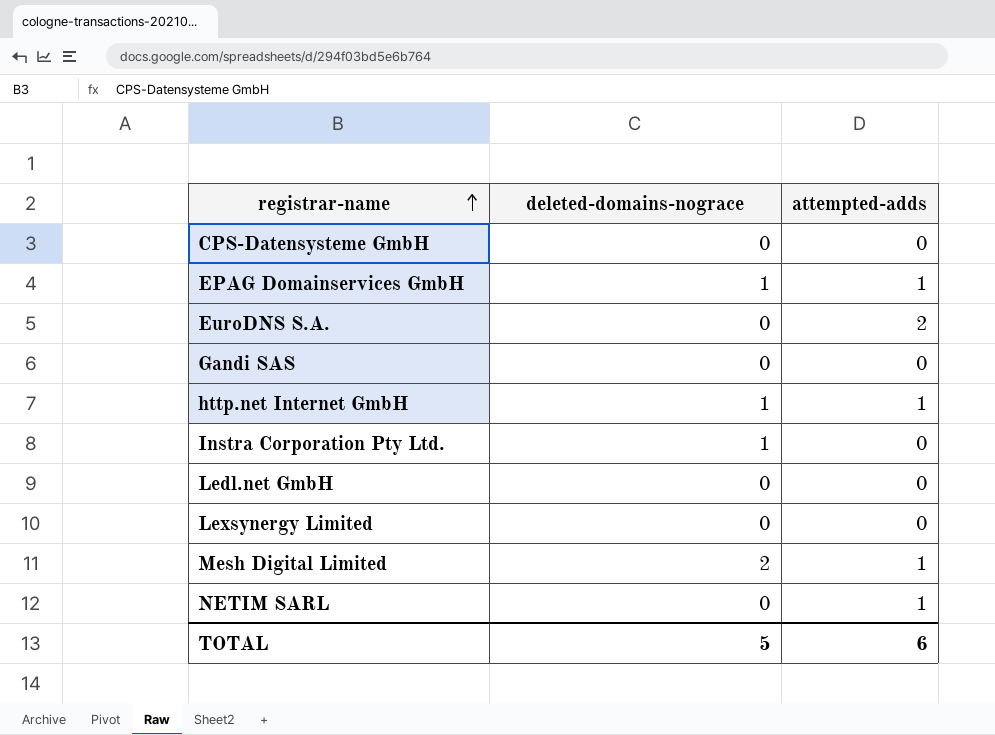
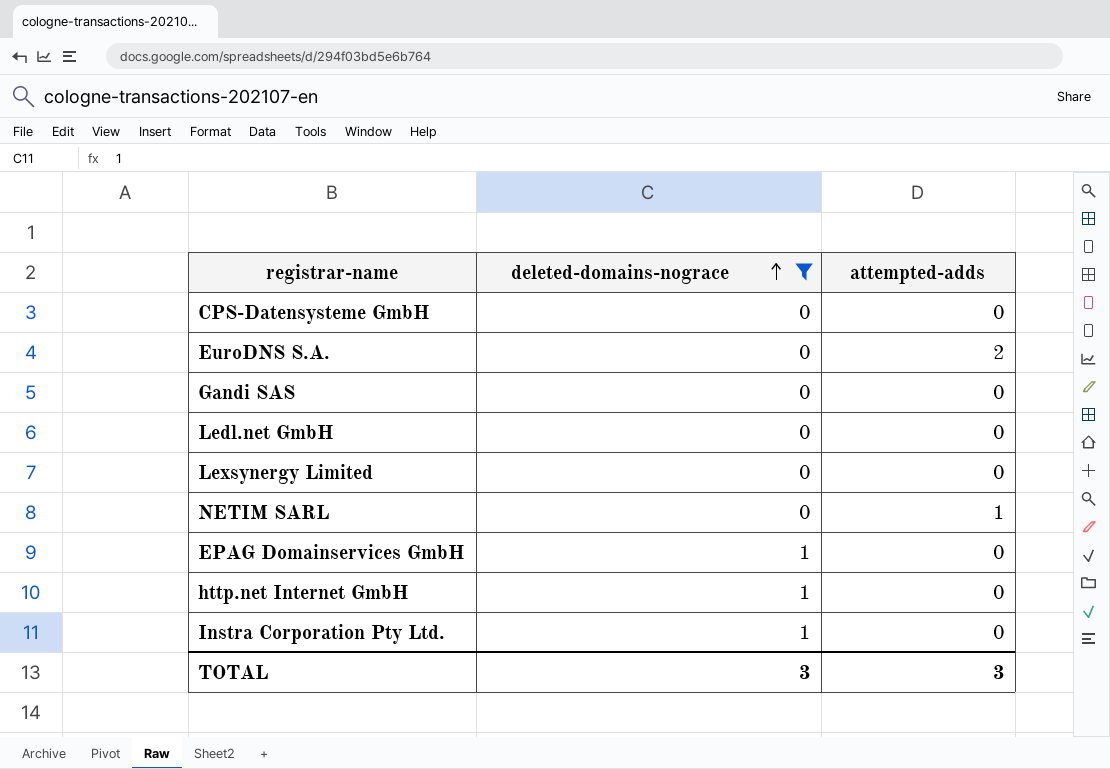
filter: none -> deleted-domains-nograce != 2
row order: registrar-name ascending -> deleted-domains-nograce ascending
EPAG Domainservices GmbH | attempted-adds: 1 -> 0
http.net Internet GmbH | attempted-adds: 1 -> 0
TOTAL | deleted-domains-nograce: 5 -> 3
TOTAL | attempted-adds: 6 -> 3

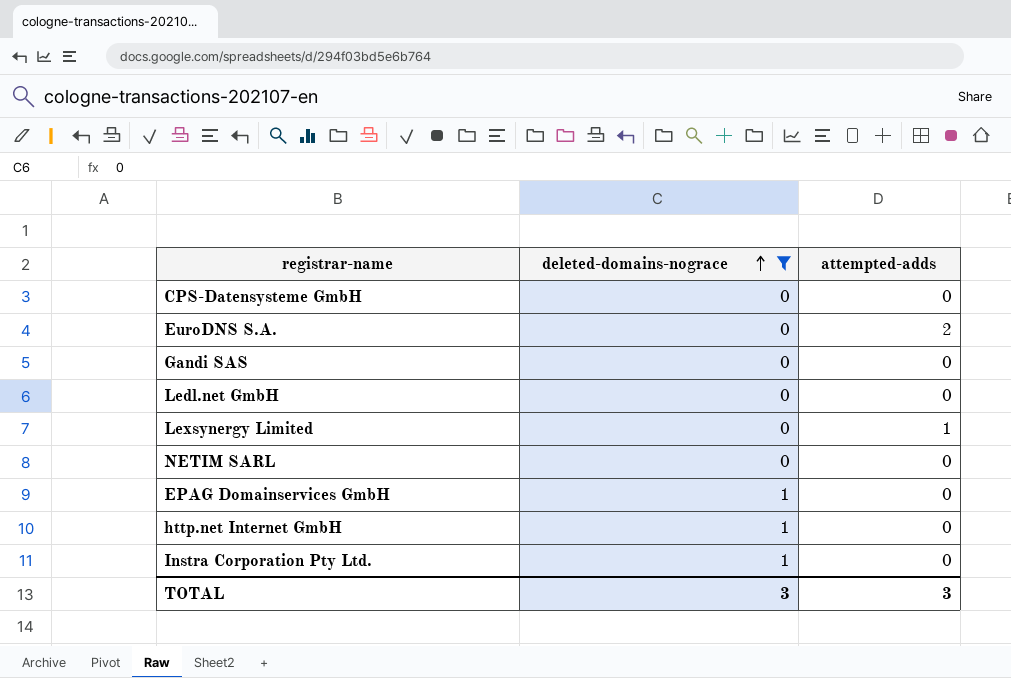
Lexsynergy Limited | attempted-adds: 0 -> 1
NETIM SARL | attempted-adds: 1 -> 0

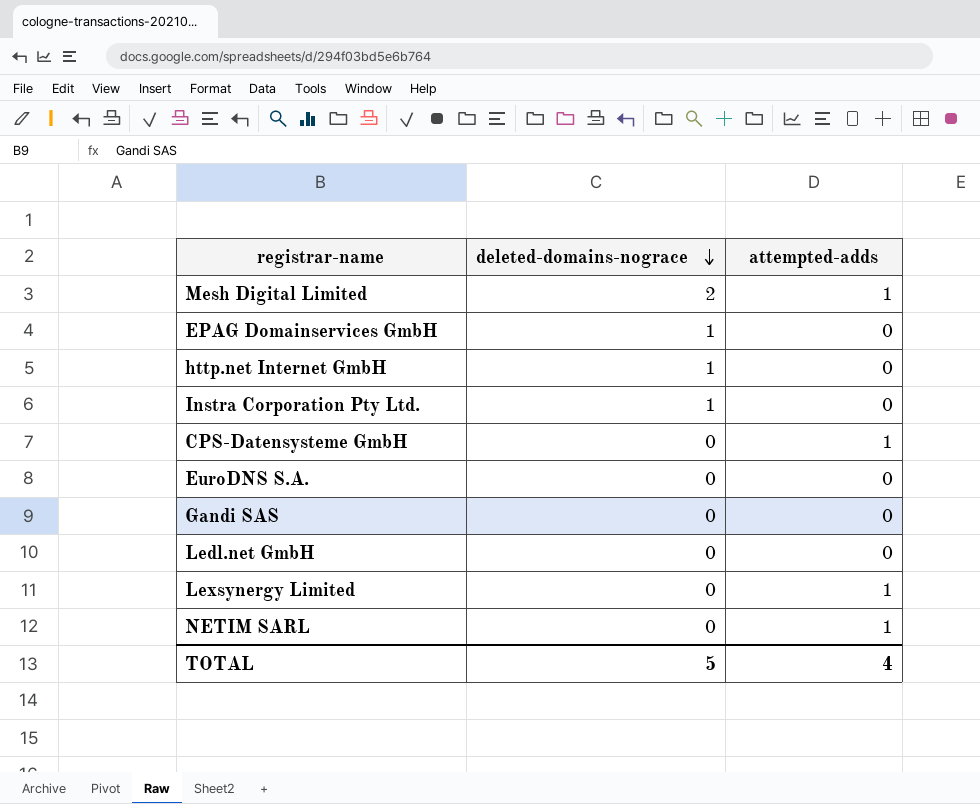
filter: deleted-domains-nograce != 2 -> none
row order: deleted-domains-nograce ascending -> deleted-domains-nograce descending
CPS-Datensysteme GmbH | attempted-adds: 0 -> 1
EuroDNS S.A. | attempted-adds: 2 -> 0
NETIM SARL | attempted-adds: 0 -> 1
TOTAL | deleted-domains-nograce: 3 -> 5
TOTAL | attempted-adds: 3 -> 4

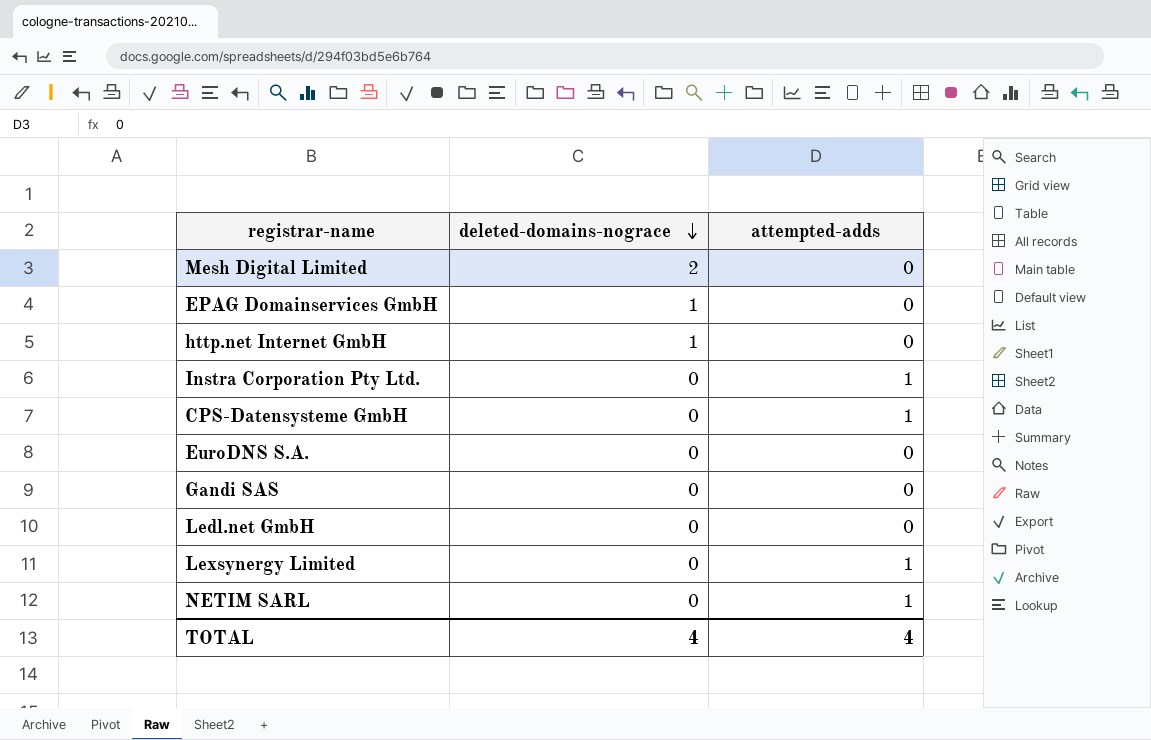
Mesh Digital Limited | attempted-adds: 1 -> 0
Instra Corporation Pty Ltd. | deleted-domains-nograce: 1 -> 0
Instra Corporation Pty Ltd. | attempted-adds: 0 -> 1
TOTAL | deleted-domains-nograce: 5 -> 4

